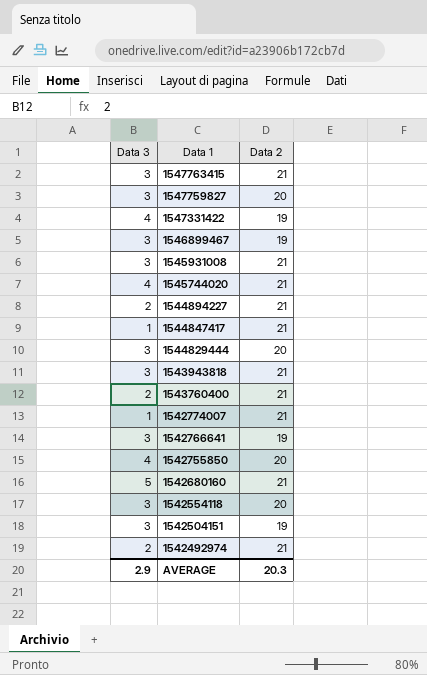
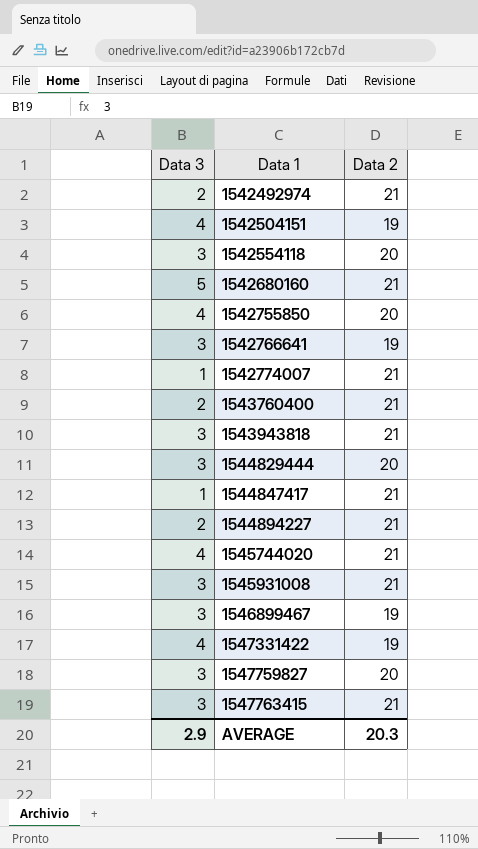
row order: Data 1 descending -> Data 1 ascending
1542504151 | Data 3: 3 -> 4

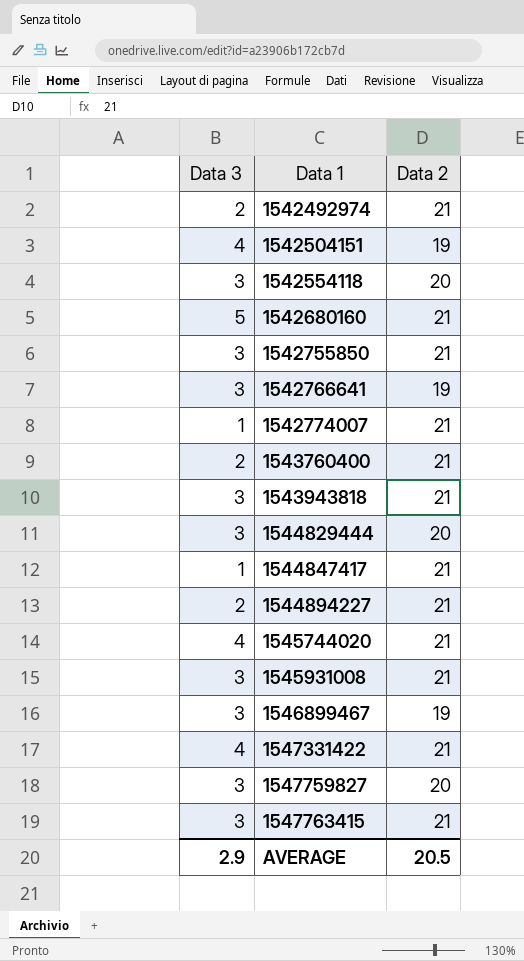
1542755850 | Data 3: 4 -> 3
1542755850 | Data 2: 20 -> 21
1547331422 | Data 2: 19 -> 21
AVERAGE | Data 2: 20.3 -> 20.5

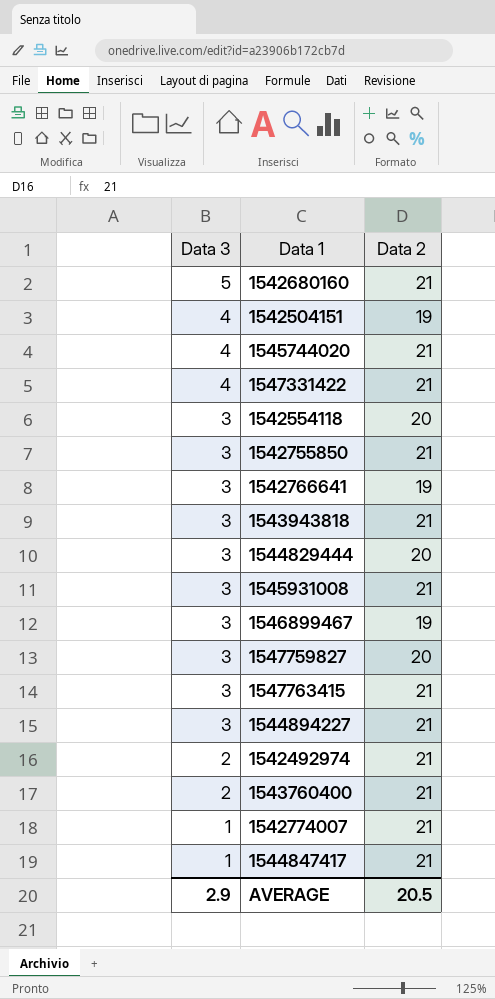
row order: Data 1 ascending -> Data 3 descending
1544894227 | Data 3: 2 -> 3

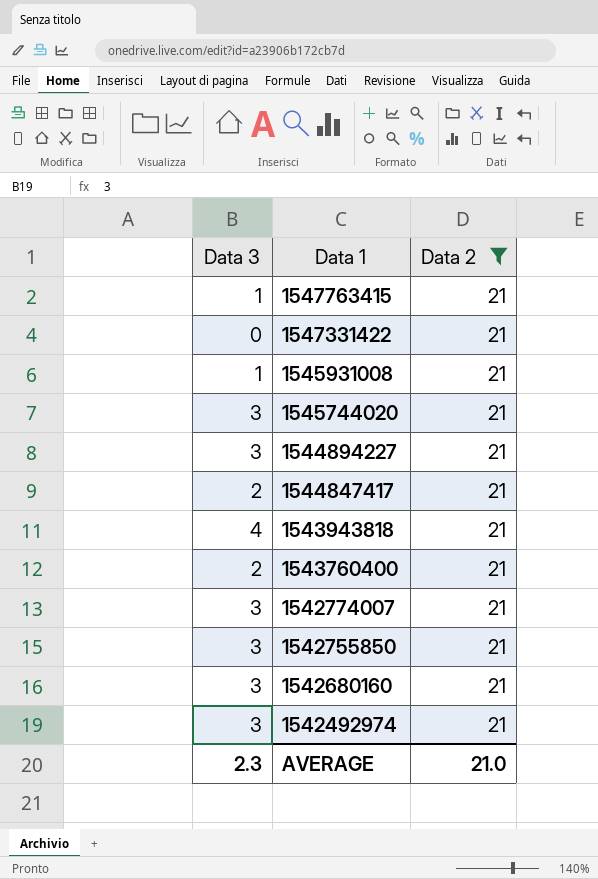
filter: none -> Data 2 = 21
row order: Data 3 descending -> Data 1 descending
1547763415 | Data 3: 3 -> 1
1547331422 | Data 3: 4 -> 0
1545931008 | Data 3: 3 -> 1
1545744020 | Data 3: 4 -> 3
1544847417 | Data 3: 1 -> 2
1543943818 | Data 3: 3 -> 4
1542774007 | Data 3: 1 -> 3
1542680160 | Data 3: 5 -> 3
1542492974 | Data 3: 2 -> 3
AVERAGE | Data 3: 2.9 -> 2.3
AVERAGE | Data 2: 20.5 -> 21.0

